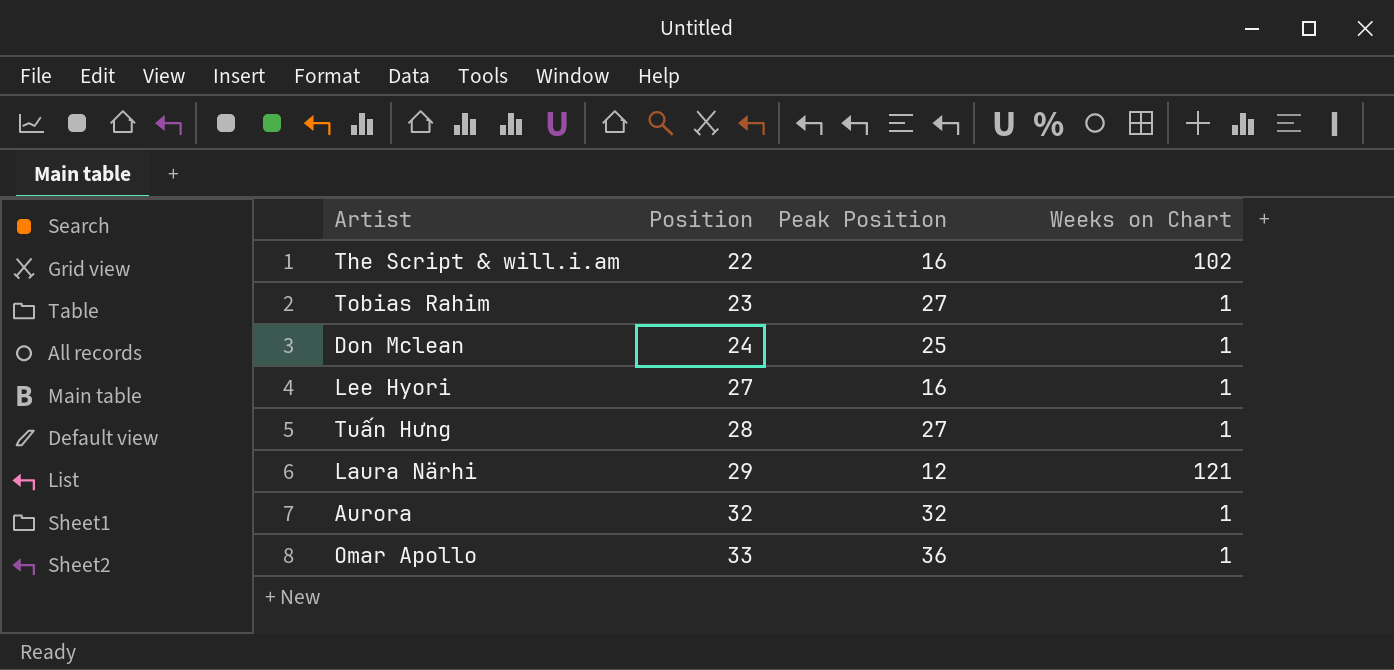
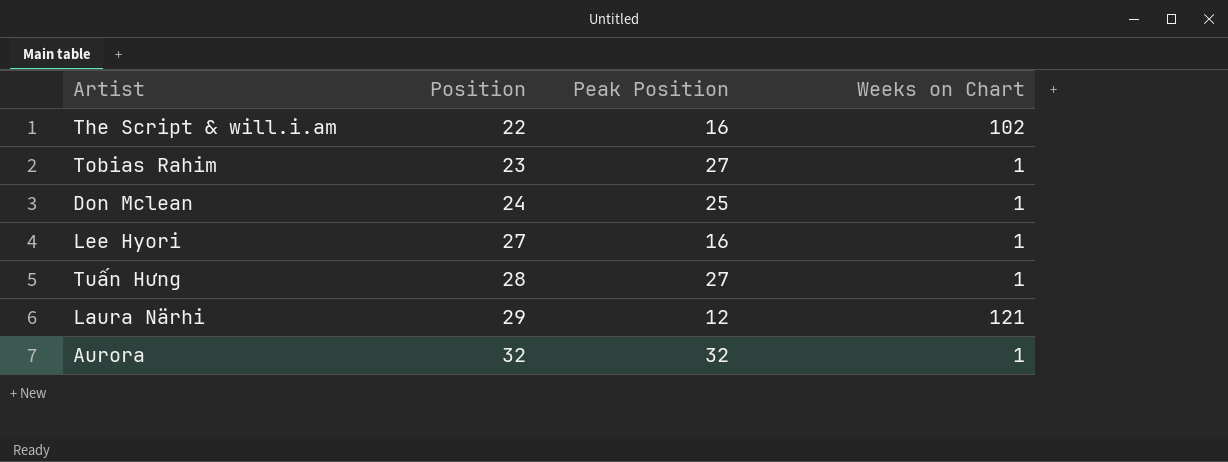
row Omar Apollo: 33 | 36 | 1 -> none

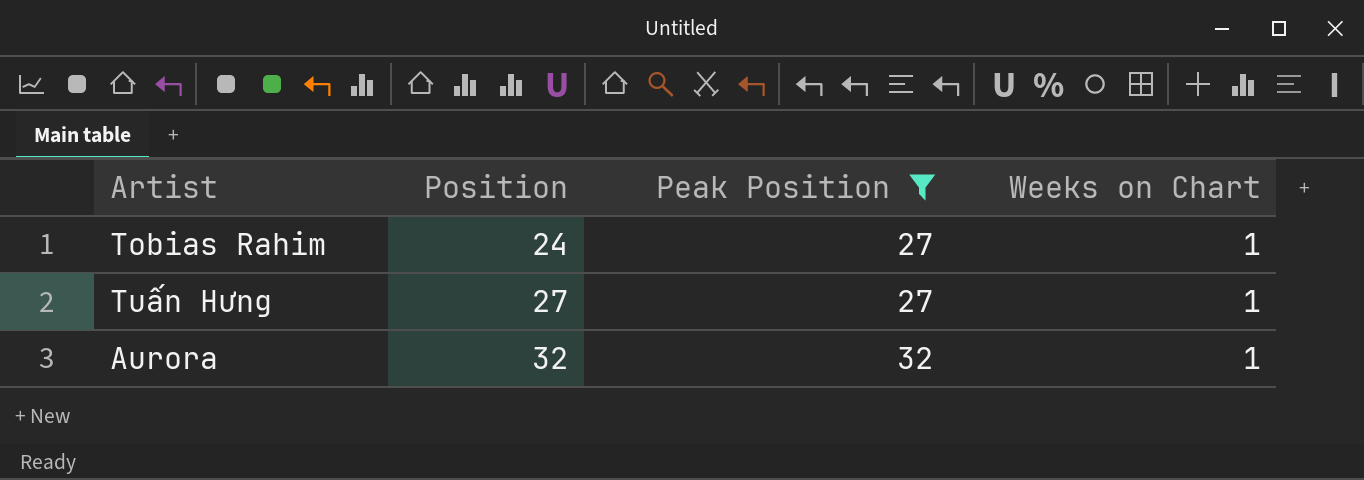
filter: none -> Peak Position >= 27
Tobias Rahim | Position: 23 -> 24
Tuấn Hưng | Position: 28 -> 27

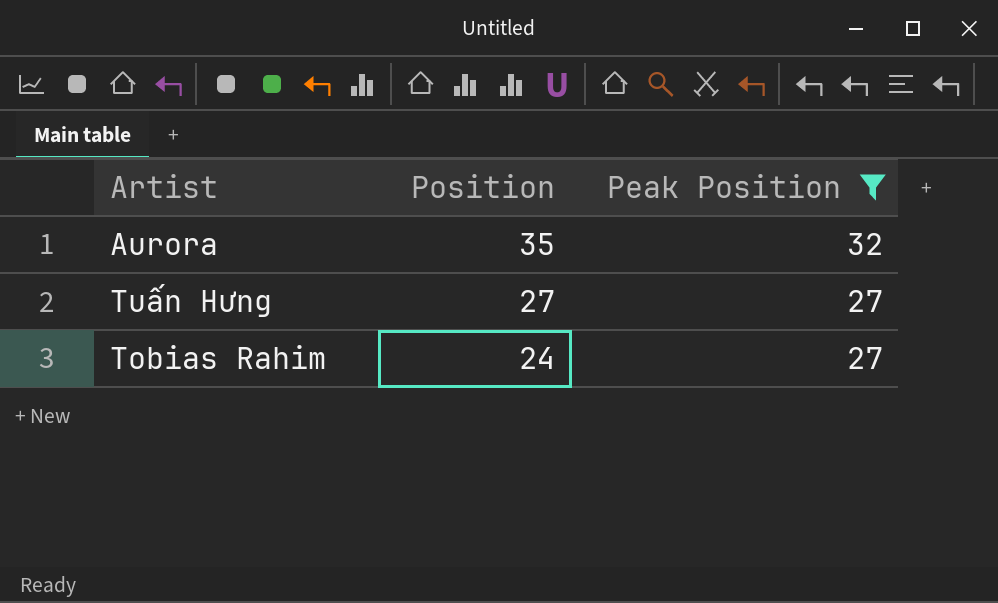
row order: Position ascending -> Position descending
column Weeks on Chart | position: 4 -> none
Aurora | Position: 32 -> 35

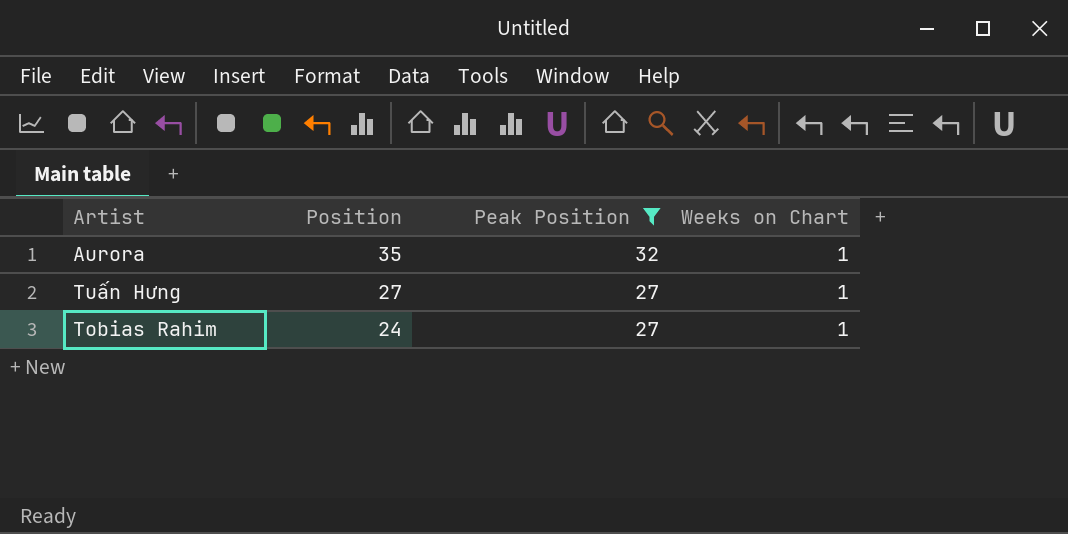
column Weeks on Chart | position: none -> 4

